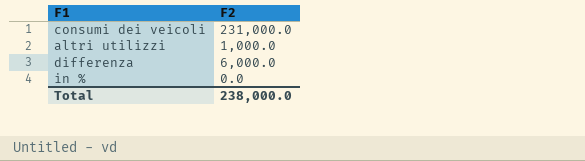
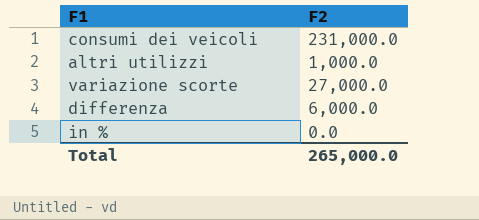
row variazione scorte: none -> 27,000.0
Total | F2: 238,000.0 -> 265,000.0

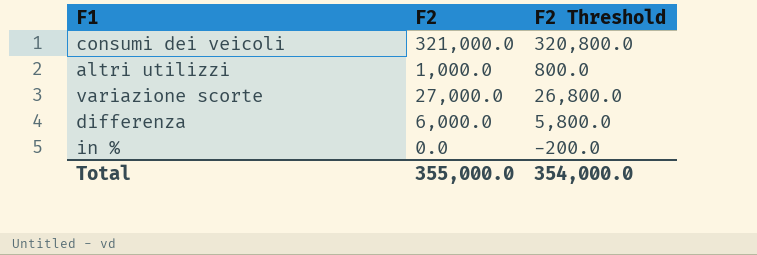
column F2 Threshold | formula: none -> [F2] - 200
consumi dei veicoli | F2: 231,000.0 -> 321,000.0
Total | F2: 265,000.0 -> 355,000.0

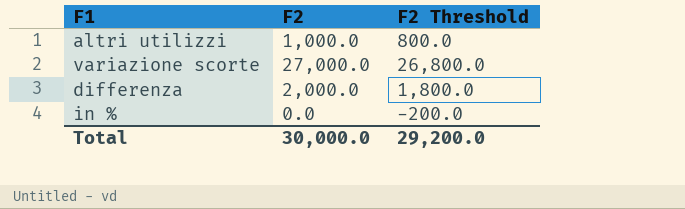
row consumi dei veicoli: 321,000.0 | 320,800.0 -> none
differenza | F2: 6,000.0 -> 2,000.0
differenza | F2 Threshold: 5,800.0 -> 1,800.0
Total | F2: 355,000.0 -> 30,000.0
Total | F2 Threshold: 354,000.0 -> 29,200.0

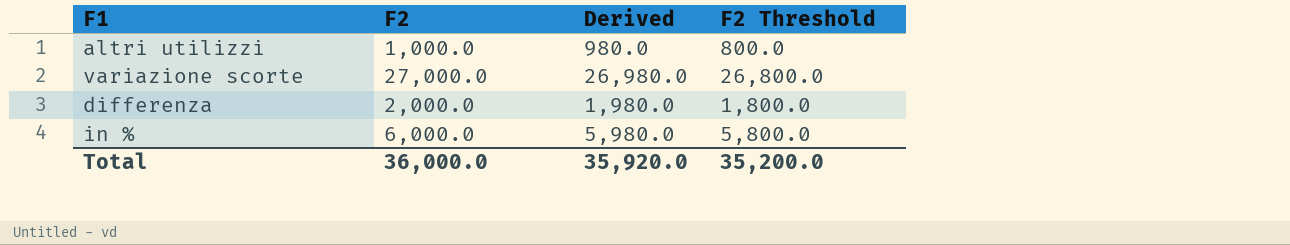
column Derived | formula: none -> [F2] - 20
in % | F2: 0.0 -> 6,000.0
in % | F2 Threshold: -200.0 -> 5,800.0
Total | F2: 30,000.0 -> 36,000.0
Total | F2 Threshold: 29,200.0 -> 35,200.0

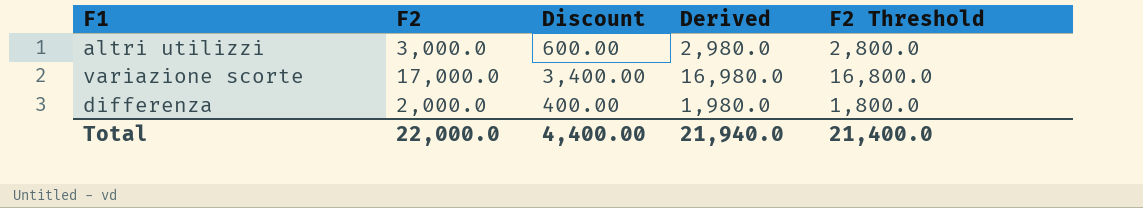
column Discount | formula: none -> [F2] * 0.2
row in %: 6,000.0 | 5,980.0 | 5,800.0 -> none
altri utilizzi | F2: 1,000.0 -> 3,000.0
altri utilizzi | Derived: 980.0 -> 2,980.0
altri utilizzi | F2 Threshold: 800.0 -> 2,800.0
variazione scorte | F2: 27,000.0 -> 17,000.0
variazione scorte | Derived: 26,980.0 -> 16,980.0
variazione scorte | F2 Threshold: 26,800.0 -> 16,800.0
Total | F2: 36,000.0 -> 22,000.0
Total | Derived: 35,920.0 -> 21,940.0
Total | F2 Threshold: 35,200.0 -> 21,400.0

